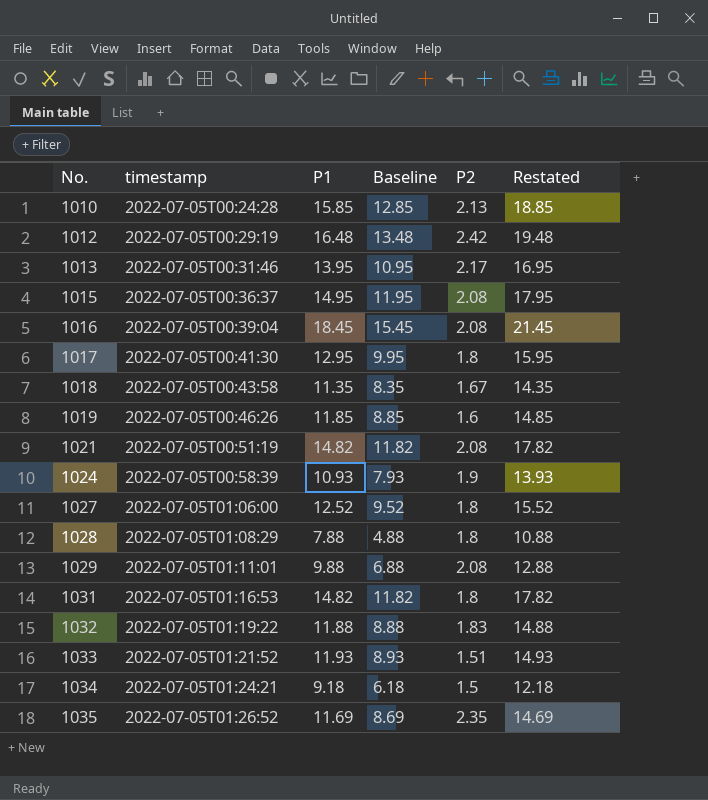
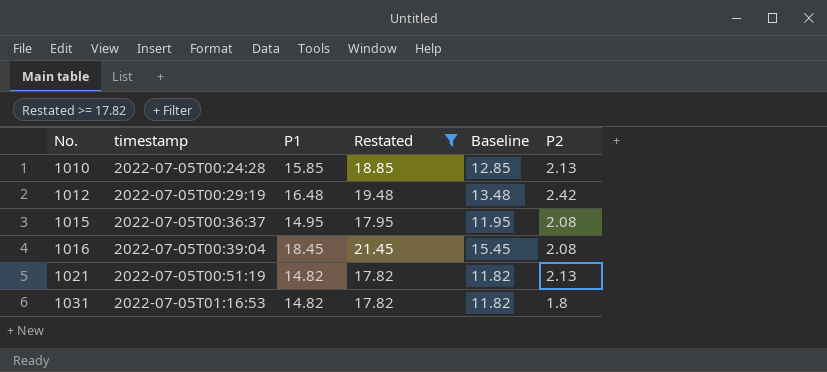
filter: none -> Restated >= 17.82
column Restated | position: 6 -> 4
1021 | P2: 2.08 -> 2.13

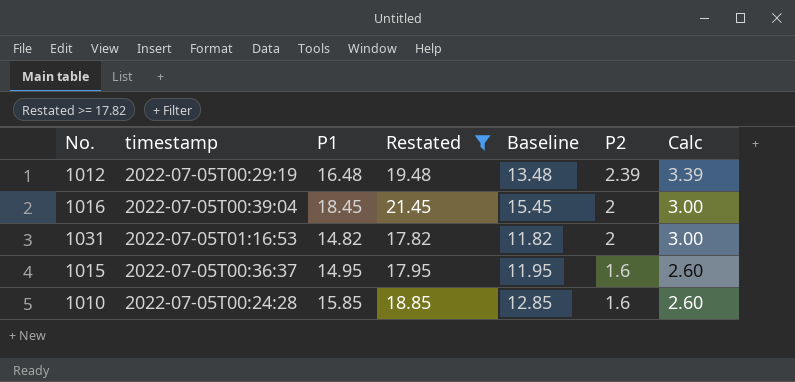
row order: No. ascending -> P2 descending
column Calc | formula: none -> [P2] + 1
row 1021: 2022-07-05T00:51:19 | 14.82 | 17.82 | 11.82 | 2.13 -> none
1012 | P2: 2.42 -> 2.39
1016 | P2: 2.08 -> 2
1031 | P2: 1.8 -> 2
1015 | P2: 2.08 -> 1.6
1010 | P2: 2.13 -> 1.6

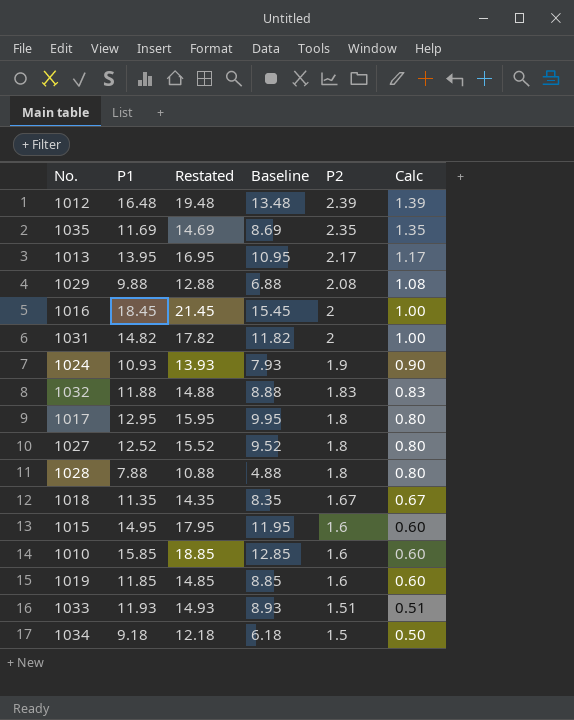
filter: Restated >= 17.82 -> none
column timestamp | position: 2 -> none
column Calc | formula: [P2] + 1 -> [P2] - 1

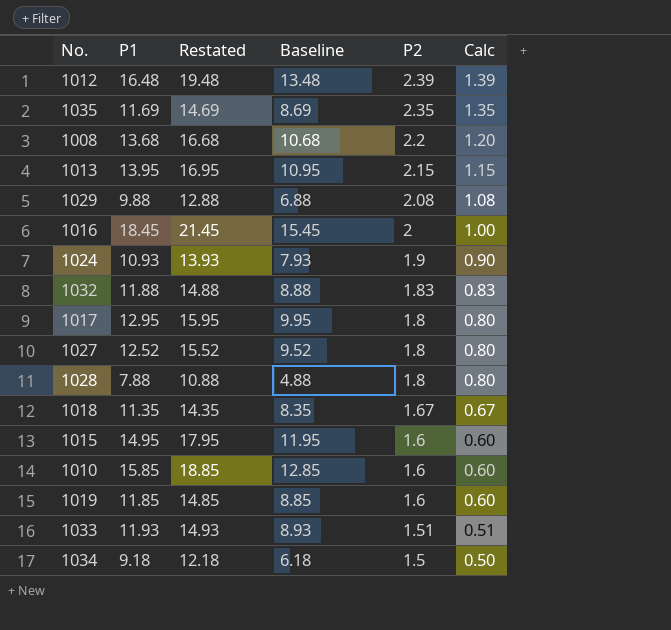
row 1031: 14.82 | 17.82 | 11.82 | 2 | 1.00 -> none
row 1008: none -> 13.68 | 16.68 | 10.68 | 2.2 | 1.20
1013 | P2: 2.17 -> 2.15
1013 | Calc: 1.17 -> 1.15

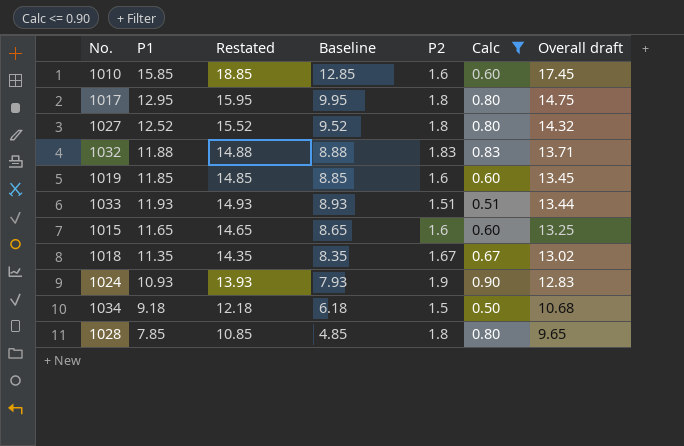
filter: none -> Calc <= 0.90
row order: P2 descending -> Overall draft descending
column Overall draft | formula: none -> [P1] + [P2]
1015 | P1: 14.95 -> 11.65
1015 | Restated: 17.95 -> 14.65
1015 | Baseline: 11.95 -> 8.65
1028 | P1: 7.88 -> 7.85
1028 | Restated: 10.88 -> 10.85
1028 | Baseline: 4.88 -> 4.85

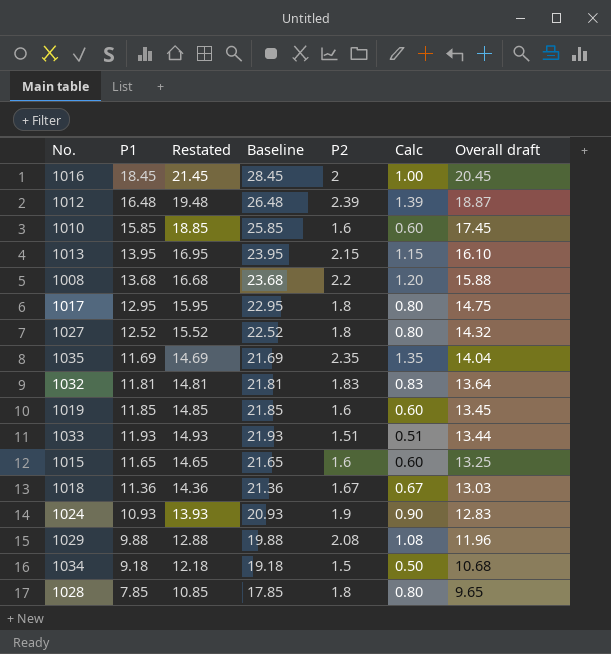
filter: Calc <= 0.90 -> none
column Baseline | formula: [P1] - 3 -> [P1] + 10
1032 | P1: 11.88 -> 11.81
1032 | Restated: 14.88 -> 14.81
1032 | Overall draft: 13.71 -> 13.64
1018 | P1: 11.35 -> 11.36
1018 | Restated: 14.35 -> 14.36
1018 | Overall draft: 13.02 -> 13.03

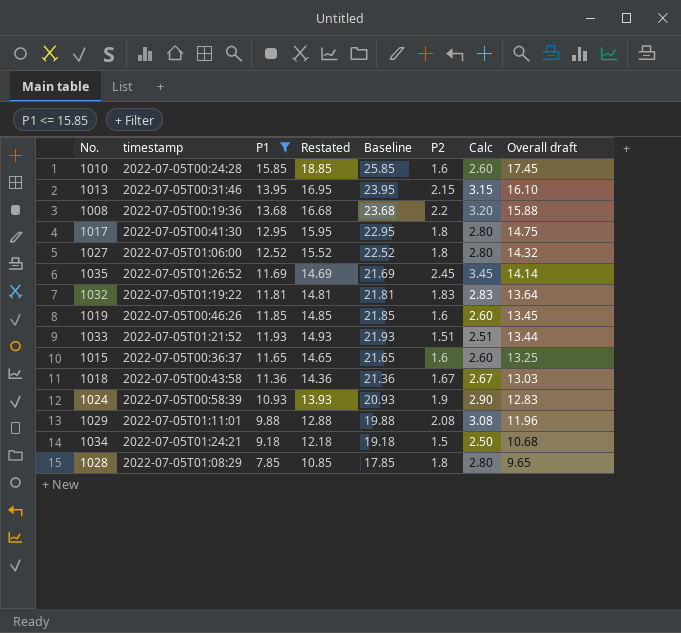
filter: none -> P1 <= 15.85
column timestamp | position: none -> 2
column Calc | formula: [P2] - 1 -> [P2] + 1
1035 | P2: 2.35 -> 2.45
1035 | Overall draft: 14.04 -> 14.14

